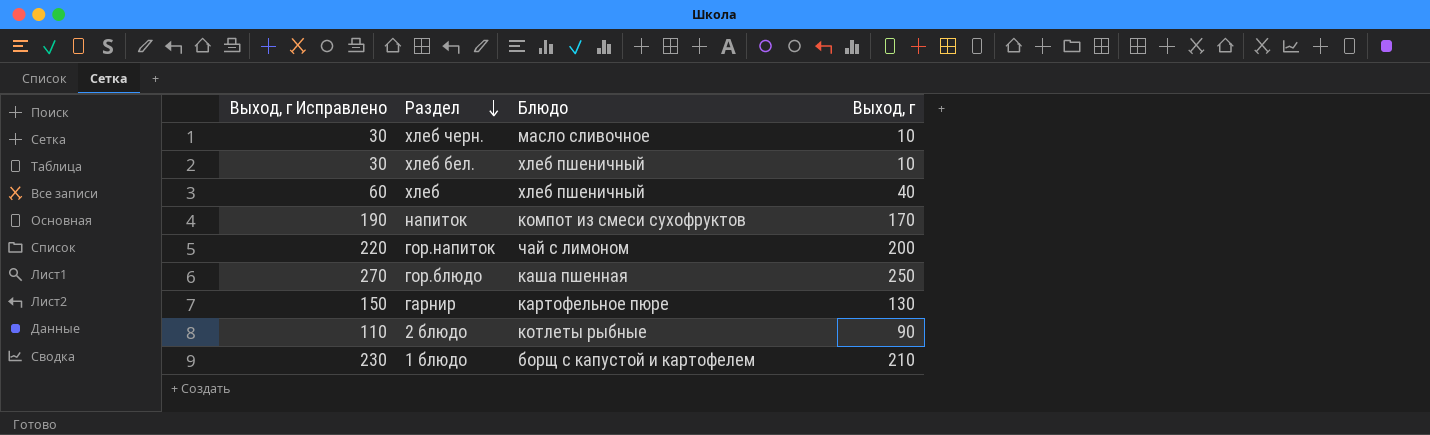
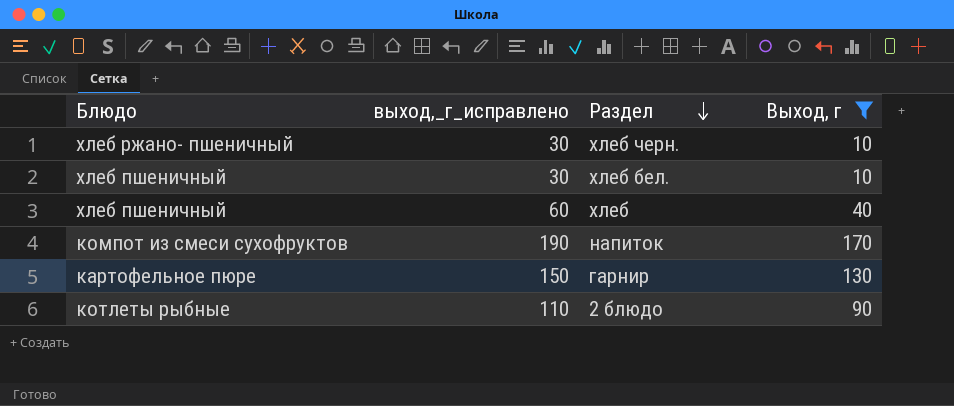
filter: none -> Выход, г <= 170
column Блюдо | position: 3 -> 1
column name: Выход, г Исправлено -> выход,_г_исправлено
хлеб черн. | Блюдо: масло сливочное -> хлеб ржано- пшеничный

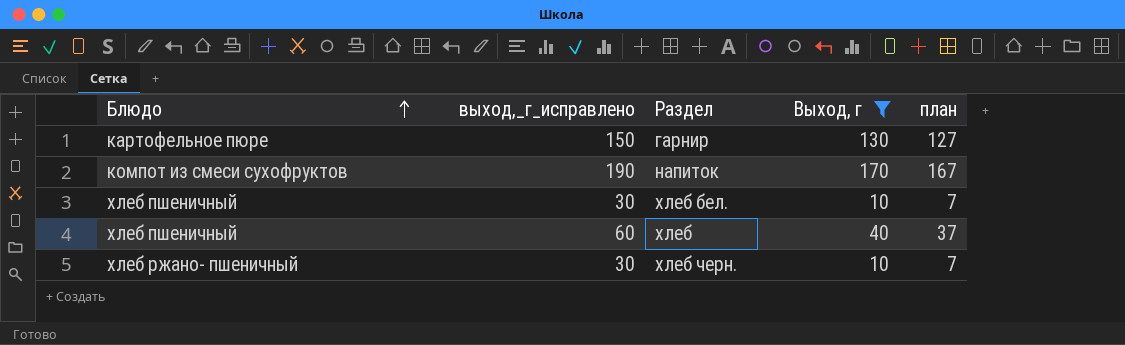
row order: Раздел descending -> Блюдо ascending
column план | formula: none -> [Выход, г] - 3
row 2 блюдо: котлеты рыбные | 110 | 90 -> none

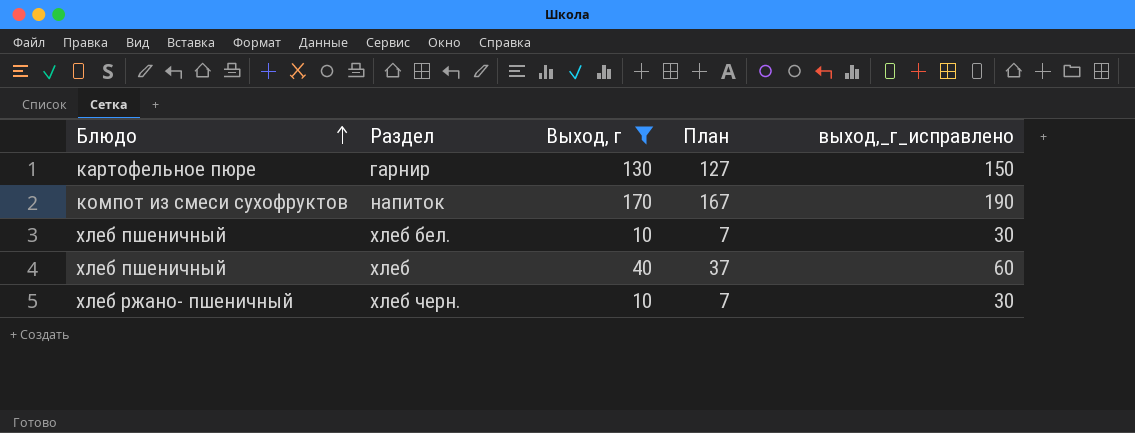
column name: план -> План
column выход,_г_исправлено | position: 2 -> 5

